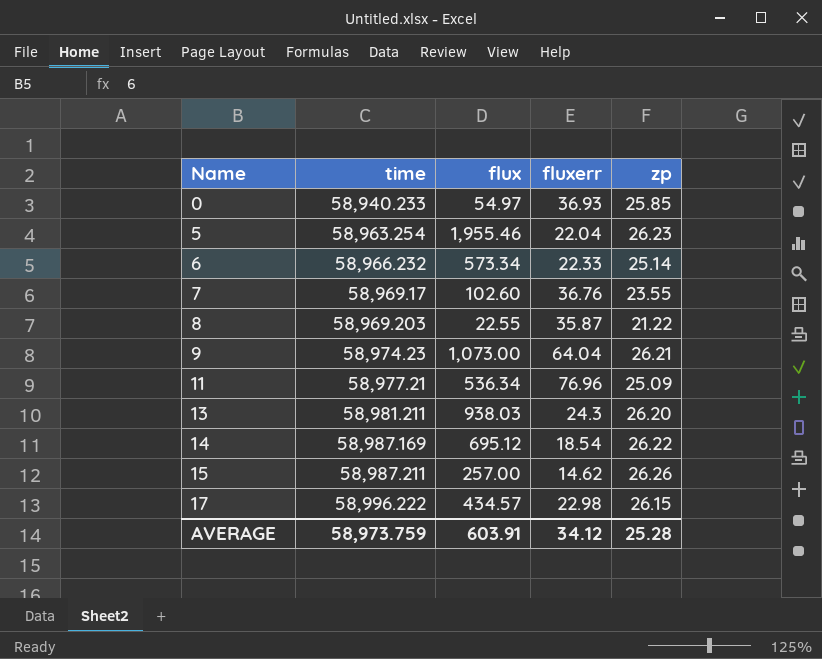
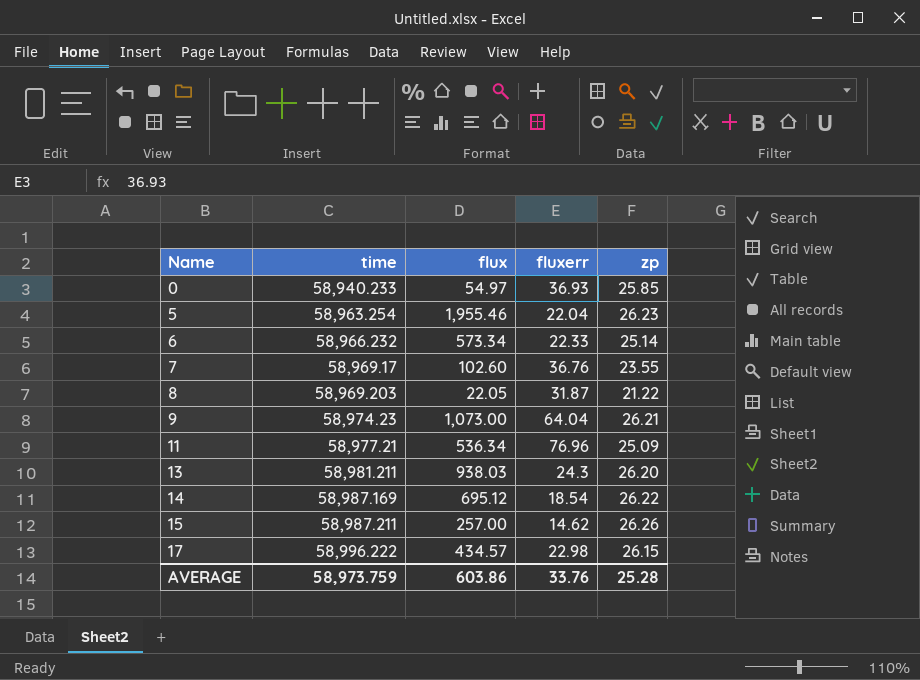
8 | flux: 22.55 -> 22.05
8 | fluxerr: 35.87 -> 31.87
AVERAGE | flux: 603.91 -> 603.86
AVERAGE | fluxerr: 34.12 -> 33.76

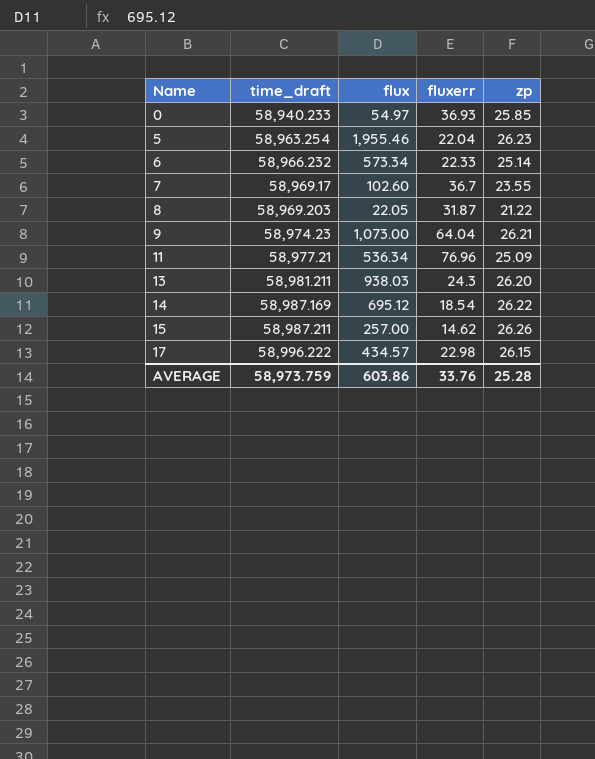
column name: time -> time_draft
7 | fluxerr: 36.76 -> 36.7

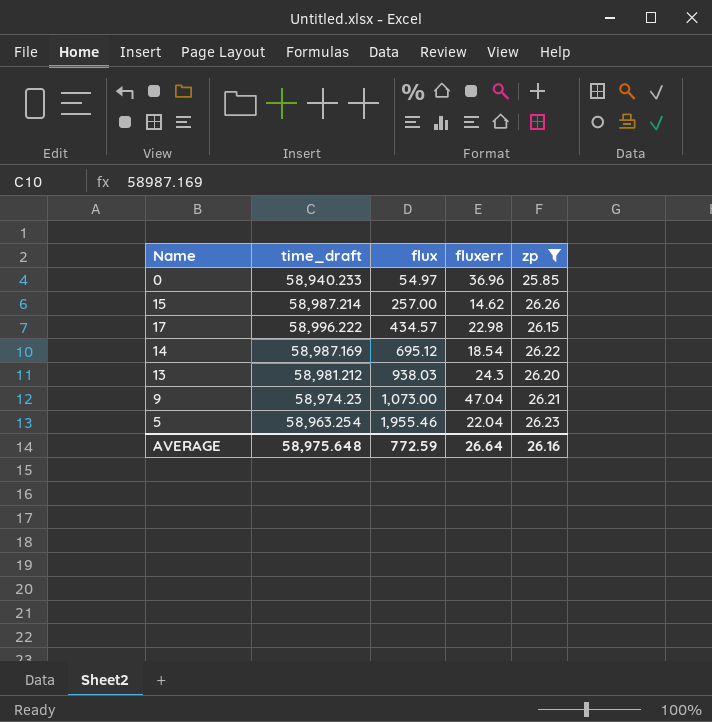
filter: none -> zp >= 25.85
row order: Name ascending -> flux ascending
0 | fluxerr: 36.93 -> 36.96
15 | time_draft: 58,987.211 -> 58,987.214
13 | time_draft: 58,981.211 -> 58,981.212
9 | fluxerr: 64.04 -> 47.04
AVERAGE | time_draft: 58,973.759 -> 58,975.648
AVERAGE | flux: 603.86 -> 772.59
AVERAGE | fluxerr: 33.76 -> 26.64
AVERAGE | zp: 25.28 -> 26.16

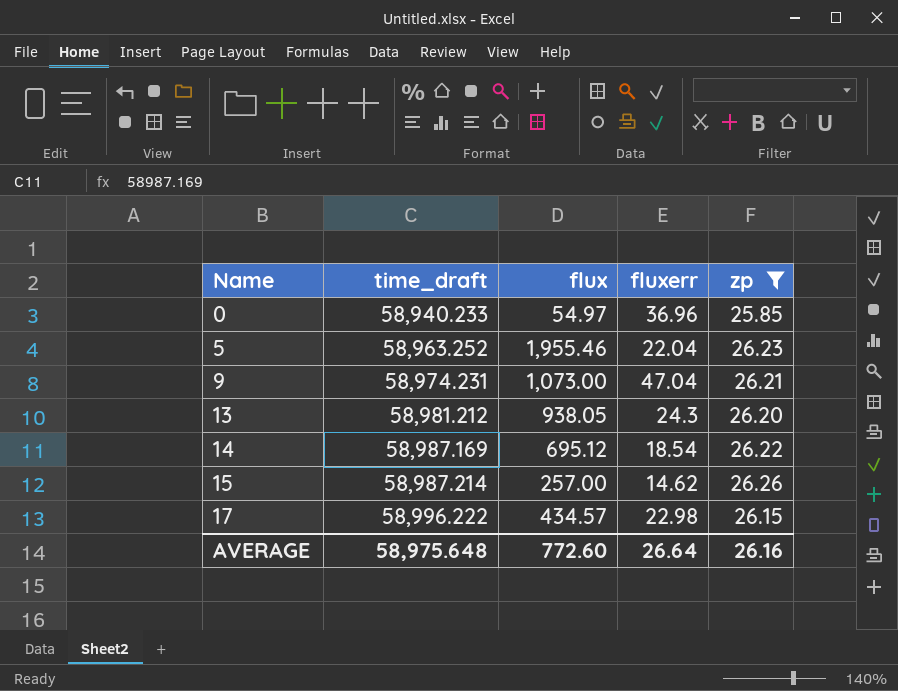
row order: flux ascending -> Name ascending
5 | time_draft: 58,963.254 -> 58,963.252
9 | time_draft: 58,974.23 -> 58,974.231
13 | flux: 938.03 -> 938.05
AVERAGE | flux: 772.59 -> 772.60

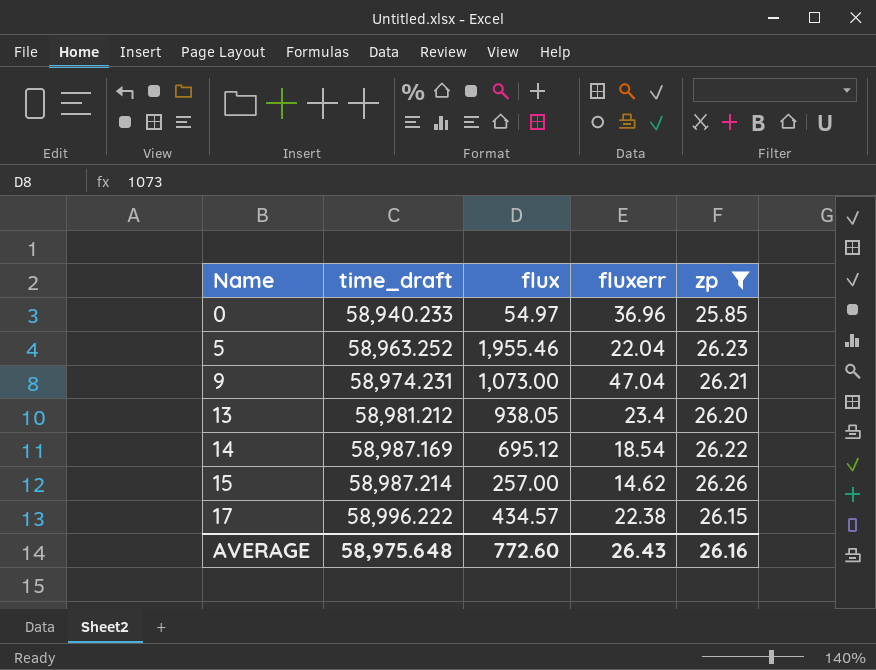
13 | fluxerr: 24.3 -> 23.4
17 | fluxerr: 22.98 -> 22.38
AVERAGE | fluxerr: 26.64 -> 26.43

